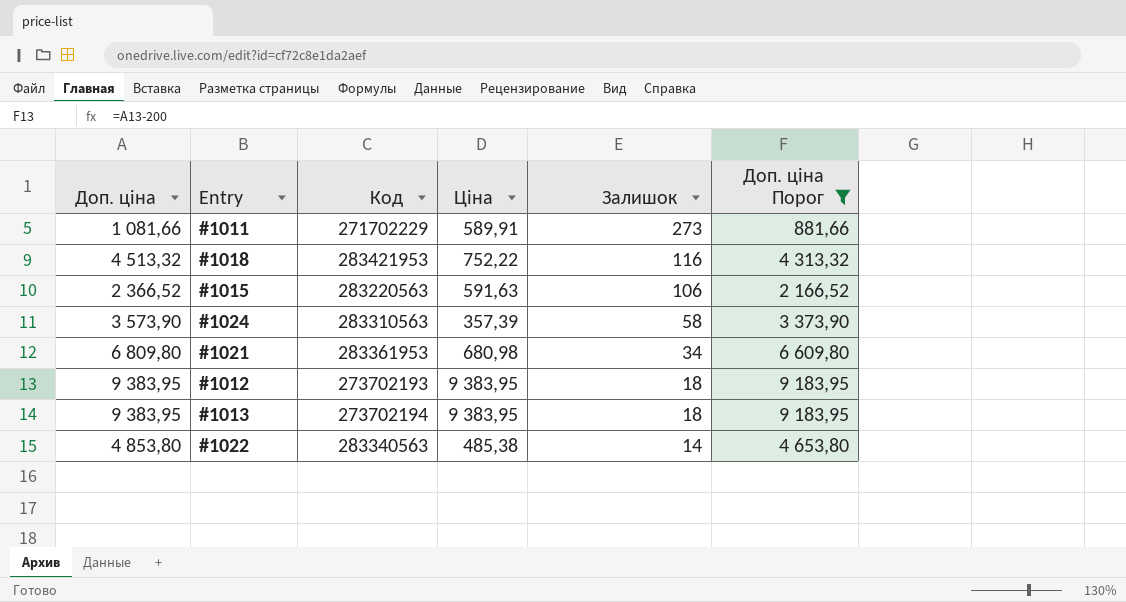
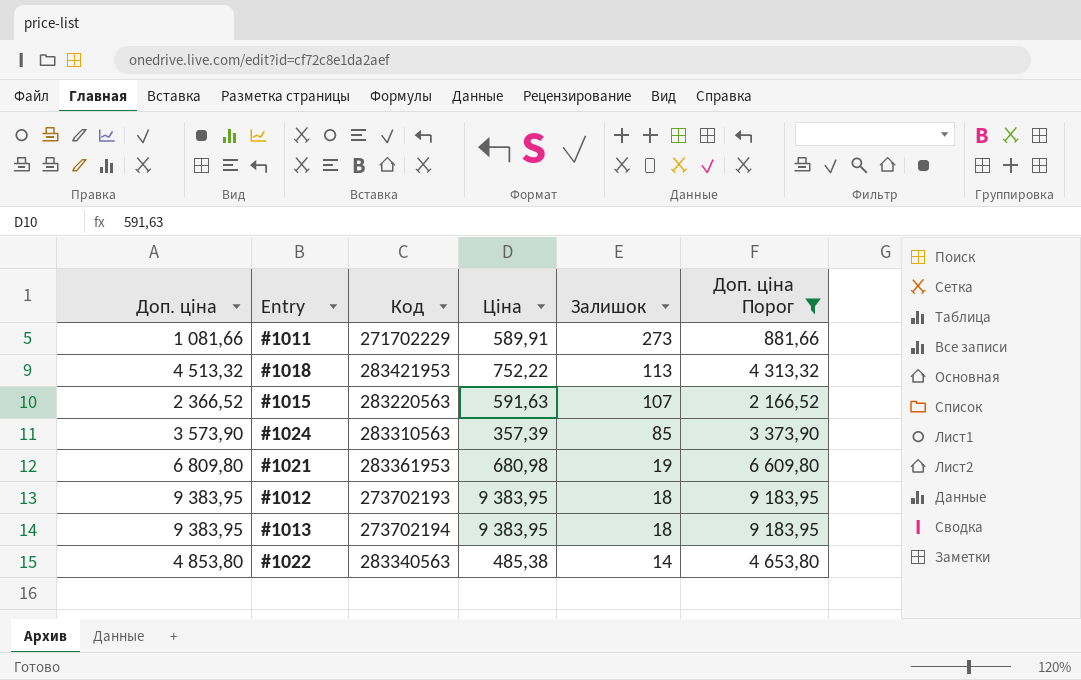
#1018 | Залишок: 116 -> 113
#1015 | Залишок: 106 -> 107
#1024 | Залишок: 58 -> 85
#1021 | Залишок: 34 -> 19

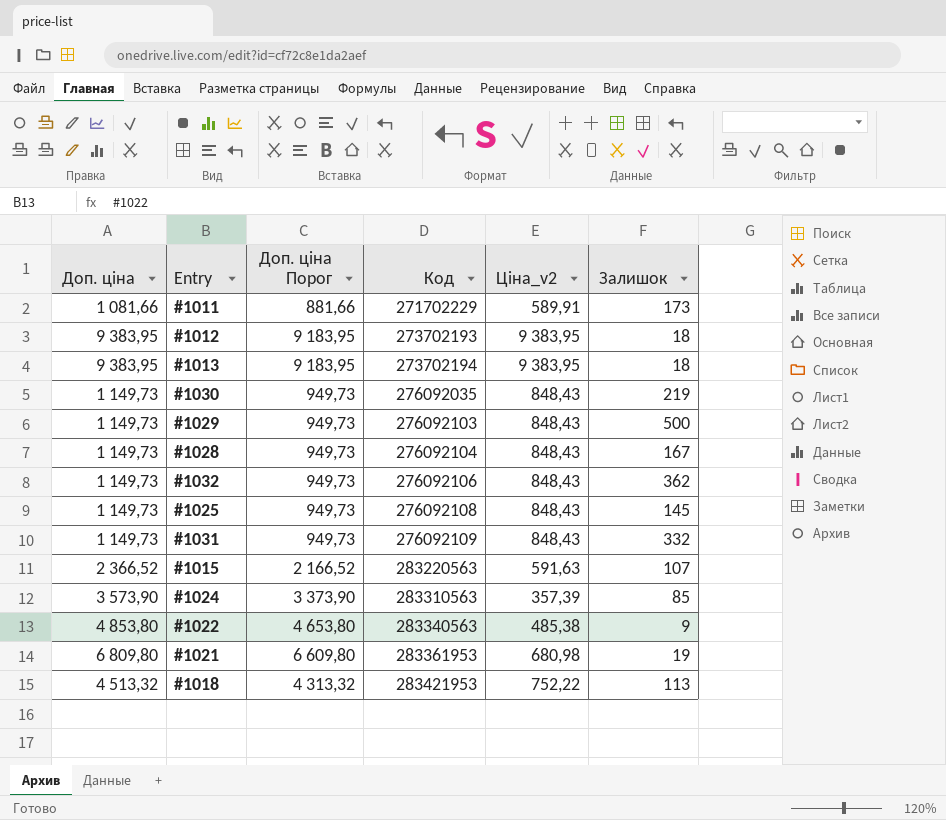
filter: Доп. ціна Порог != 949,73 -> none
row order: Залишок descending -> Код ascending
column Доп. ціна Порог | position: 6 -> 3
column name: Ціна -> Ціна_v2
#1011 | Залишок: 273 -> 173
#1022 | Залишок: 14 -> 9

